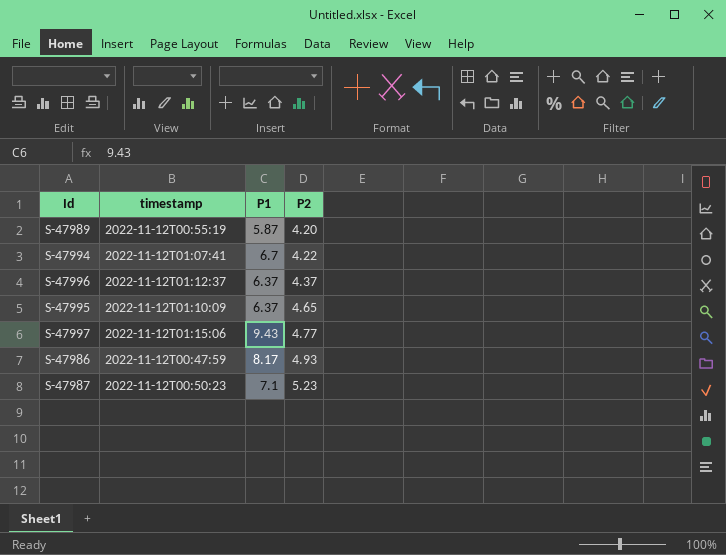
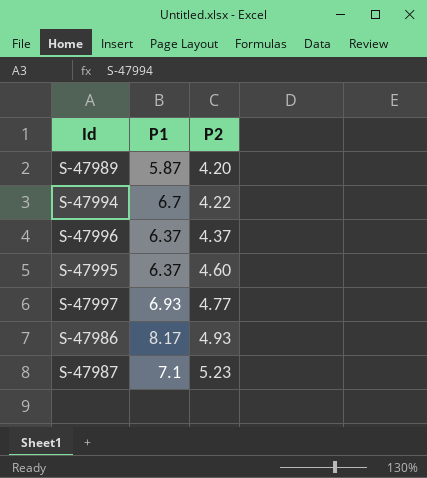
column timestamp | position: 2 -> none
S-47995 | P2: 4.65 -> 4.60
S-47997 | P1: 9.43 -> 6.93

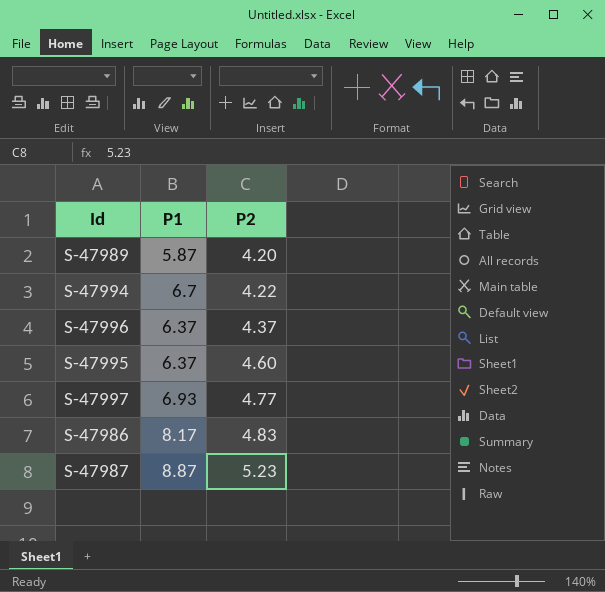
S-47986 | P2: 4.93 -> 4.83
S-47987 | P1: 7.1 -> 8.87

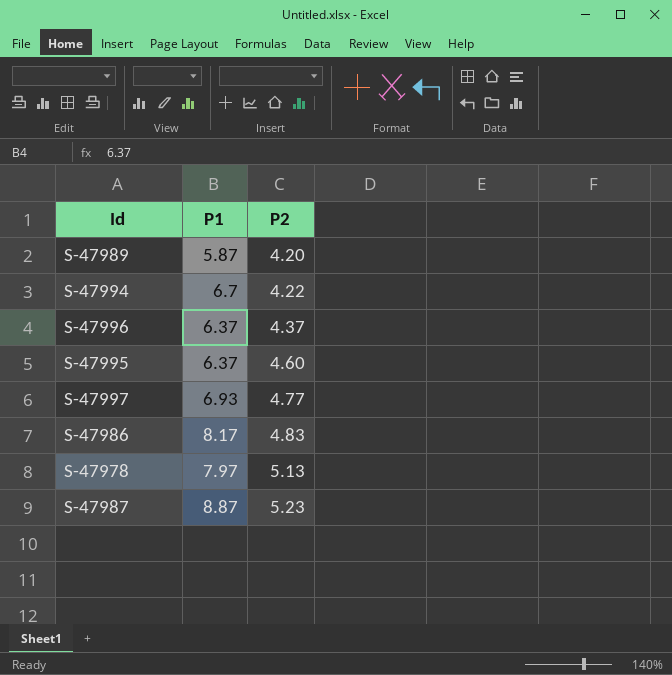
row S-47978: none -> 7.97 | 5.13

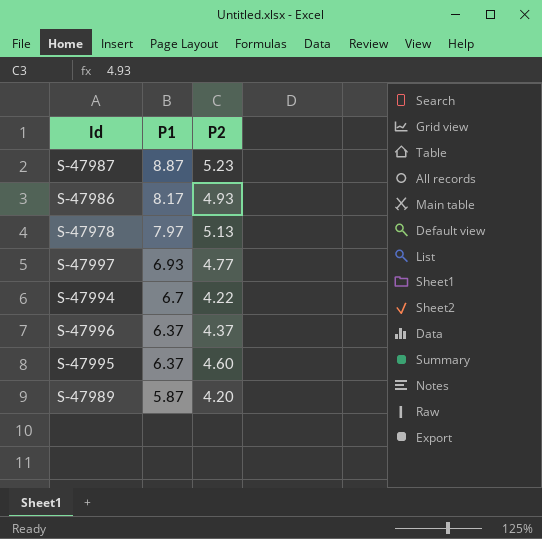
row order: P2 ascending -> P1 descending
S-47986 | P2: 4.83 -> 4.93

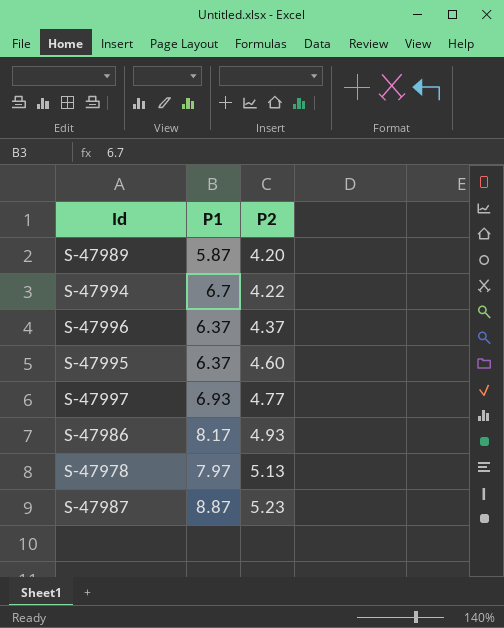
row order: P1 descending -> P2 ascending

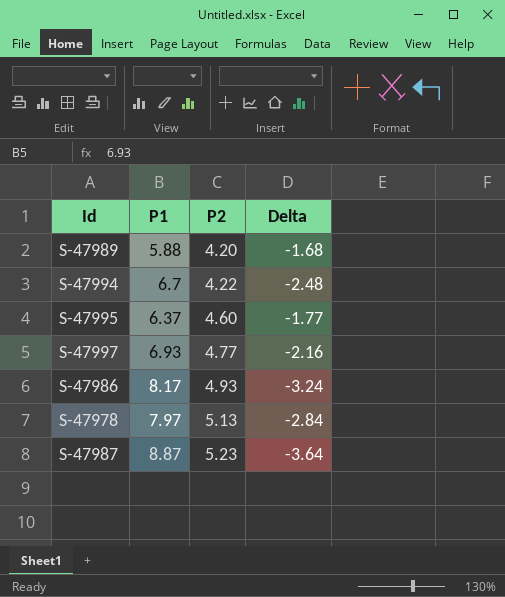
column Delta | formula: none -> [P2] - [P1]
row S-47996: 6.37 | 4.37 -> none
S-47989 | P1: 5.87 -> 5.88

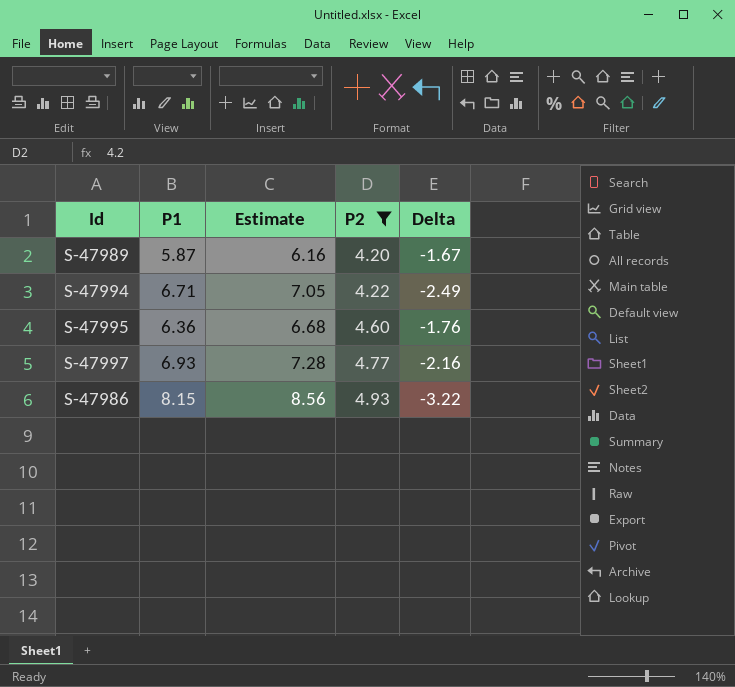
filter: none -> P2 <= 4.93
column Estimate | formula: none -> [P1] * 1.05
S-47989 | P1: 5.88 -> 5.87
S-47989 | Delta: -1.68 -> -1.67
S-47994 | P1: 6.7 -> 6.71
S-47994 | Delta: -2.48 -> -2.49
S-47995 | P1: 6.37 -> 6.36
S-47995 | Delta: -1.77 -> -1.76
S-47986 | P1: 8.17 -> 8.15
S-47986 | Delta: -3.24 -> -3.22

